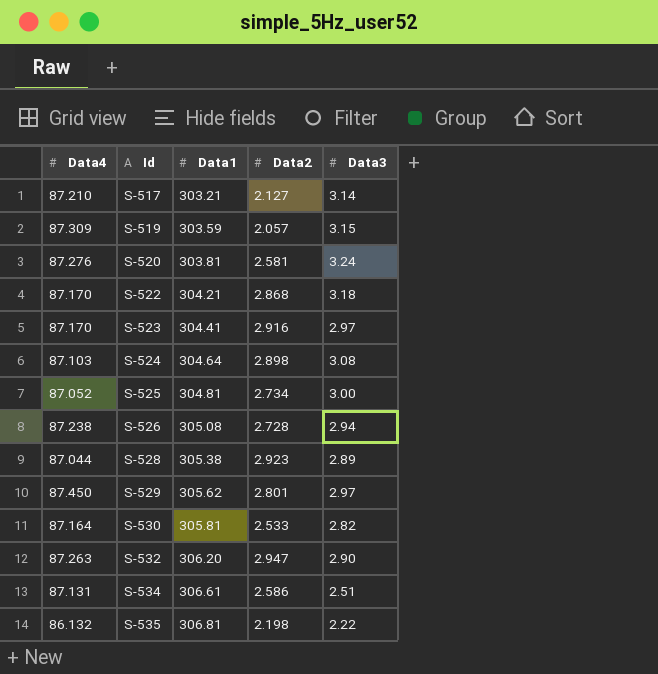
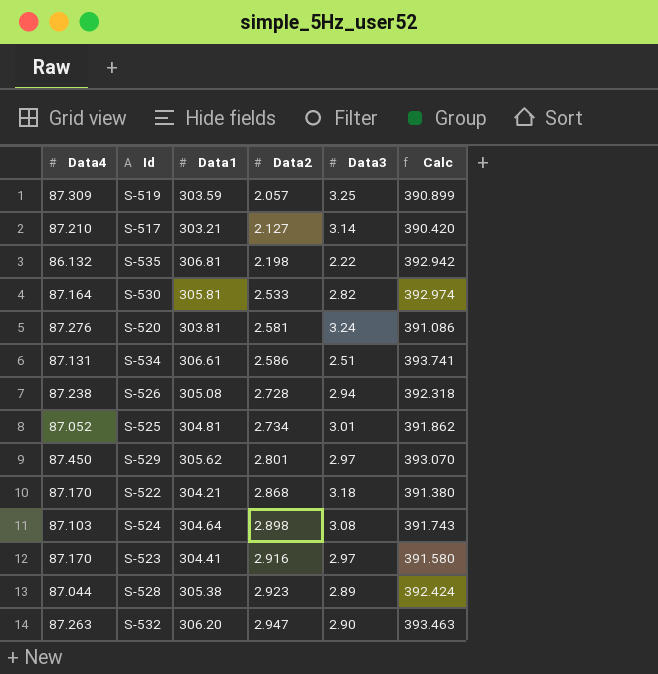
row order: Id ascending -> Data2 ascending
column Calc | formula: none -> [Data4] + [Data1]
S-519 | Data3: 3.15 -> 3.25
S-525 | Data3: 3.00 -> 3.01

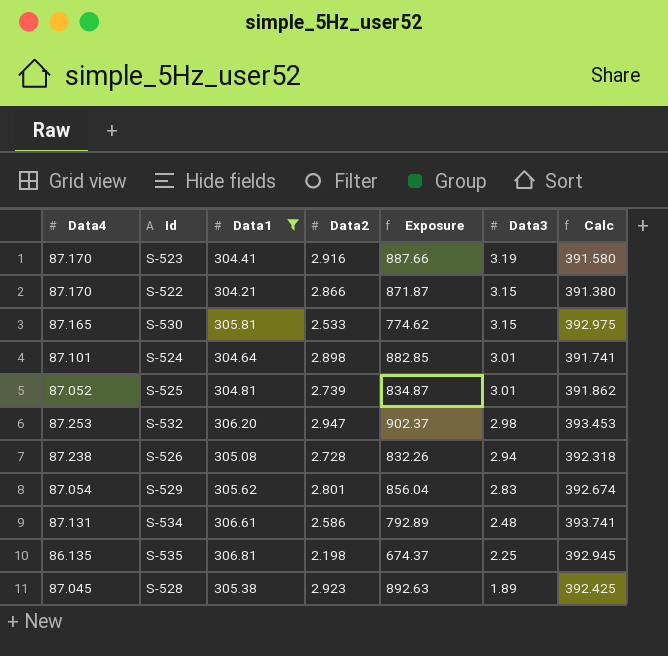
filter: none -> Data1 >= 304.21
row order: Data2 ascending -> Data3 descending
column Exposure | formula: none -> [Data1] * [Data2]
S-523 | Data3: 2.97 -> 3.19
S-522 | Data2: 2.868 -> 2.866
S-522 | Data3: 3.18 -> 3.15
S-530 | Data4: 87.164 -> 87.165
S-530 | Data3: 2.82 -> 3.15
S-530 | Calc: 392.974 -> 392.975
S-524 | Data4: 87.103 -> 87.101
S-524 | Data3: 3.08 -> 3.01
S-524 | Calc: 391.743 -> 391.741
S-525 | Data2: 2.734 -> 2.739
S-532 | Data4: 87.263 -> 87.253
S-532 | Data3: 2.90 -> 2.98
S-532 | Calc: 393.463 -> 393.453
S-529 | Data4: 87.450 -> 87.054
S-529 | Data3: 2.97 -> 2.83
S-529 | Calc: 393.070 -> 392.674
S-534 | Data3: 2.51 -> 2.48
S-535 | Data4: 86.132 -> 86.135
S-535 | Data3: 2.22 -> 2.25
S-535 | Calc: 392.942 -> 392.945
S-528 | Data4: 87.044 -> 87.045
S-528 | Data3: 2.89 -> 1.89
S-528 | Calc: 392.424 -> 392.425

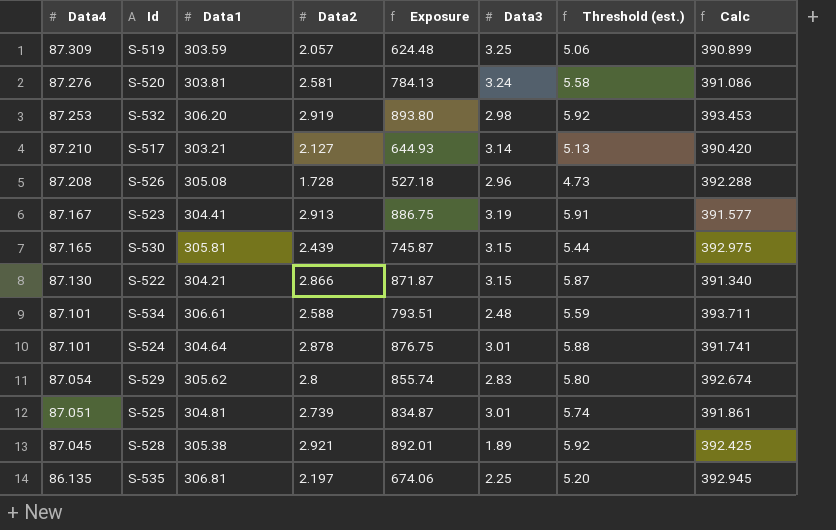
filter: Data1 >= 304.21 -> none
row order: Data3 descending -> Data4 descending
column Threshold (est.) | formula: none -> [Data2] + 3
S-532 | Data2: 2.947 -> 2.919
S-532 | Exposure: 902.37 -> 893.80
S-526 | Data4: 87.238 -> 87.208
S-526 | Data2: 2.728 -> 1.728
S-526 | Exposure: 832.26 -> 527.18
S-526 | Data3: 2.94 -> 2.96
S-526 | Calc: 392.318 -> 392.288
S-523 | Data4: 87.170 -> 87.167
S-523 | Data2: 2.916 -> 2.913
S-523 | Exposure: 887.66 -> 886.75
S-523 | Calc: 391.580 -> 391.577
S-530 | Data2: 2.533 -> 2.439
S-530 | Exposure: 774.62 -> 745.87
S-522 | Data4: 87.170 -> 87.130
S-522 | Calc: 391.380 -> 391.340
S-534 | Data4: 87.131 -> 87.101
S-534 | Data2: 2.586 -> 2.588
S-534 | Exposure: 792.89 -> 793.51
S-534 | Calc: 393.741 -> 393.711
S-524 | Data2: 2.898 -> 2.878
S-524 | Exposure: 882.85 -> 876.75
S-529 | Data2: 2.801 -> 2.8
S-529 | Exposure: 856.04 -> 855.74
S-525 | Data4: 87.052 -> 87.051
S-525 | Calc: 391.862 -> 391.861
S-528 | Data2: 2.923 -> 2.921
S-528 | Exposure: 892.63 -> 892.01
S-535 | Data2: 2.198 -> 2.197
S-535 | Exposure: 674.37 -> 674.06

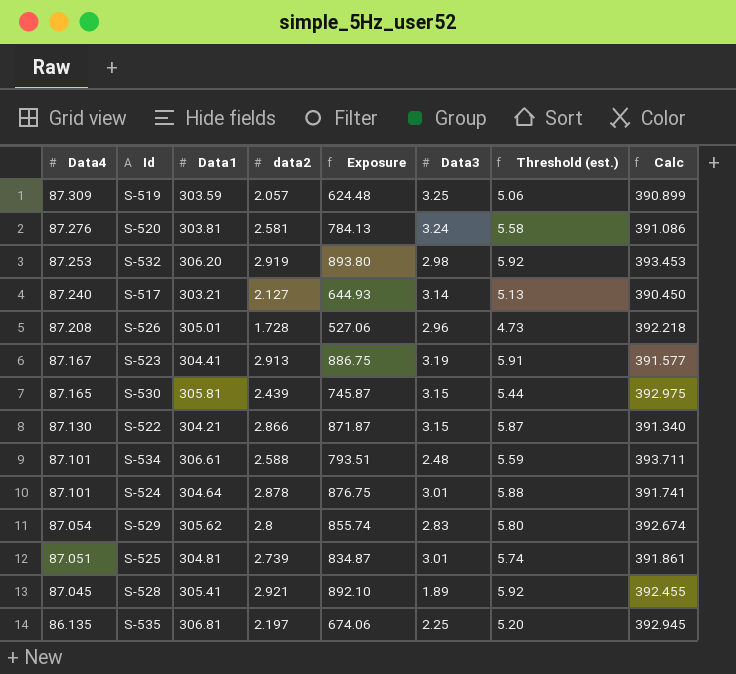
column name: Data2 -> data2
S-517 | Data4: 87.210 -> 87.240
S-517 | Calc: 390.420 -> 390.450
S-526 | Data1: 305.08 -> 305.01
S-526 | Exposure: 527.18 -> 527.06
S-526 | Calc: 392.288 -> 392.218
S-528 | Data1: 305.38 -> 305.41
S-528 | Exposure: 892.01 -> 892.10
S-528 | Calc: 392.425 -> 392.455

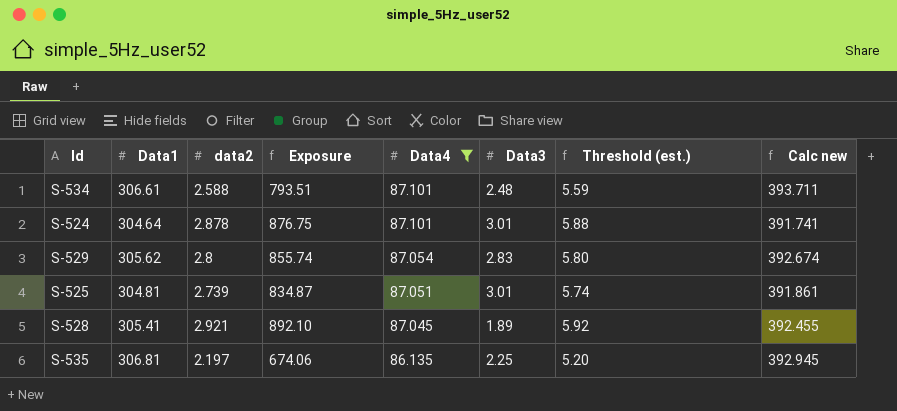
filter: none -> Data4 <= 87.101
column Data4 | position: 1 -> 5
column name: Calc -> Calc new

